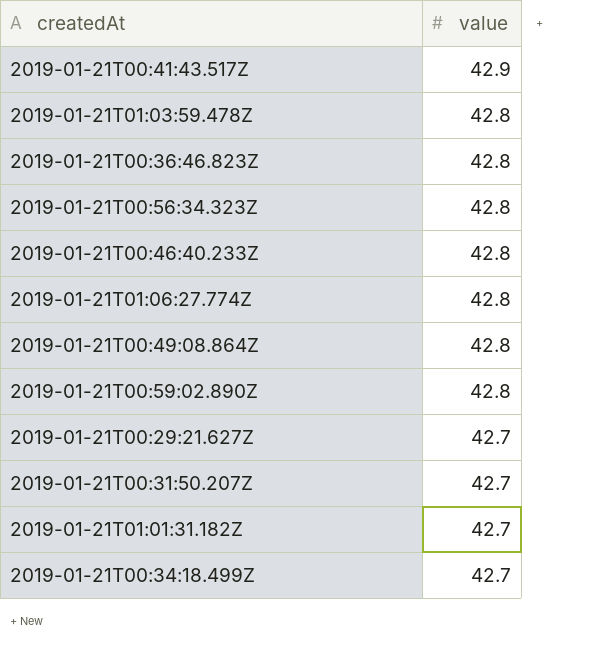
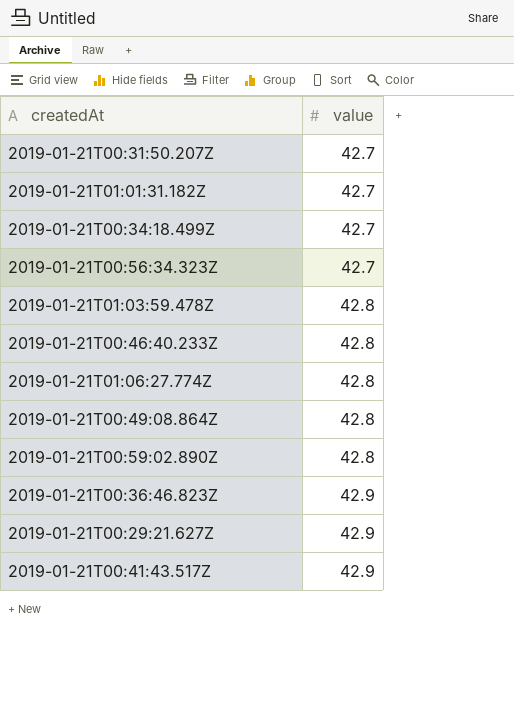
row order: value descending -> value ascending
2019-01-21T00:56:34.323Z | value: 42.8 -> 42.7
2019-01-21T00:36:46.823Z | value: 42.8 -> 42.9
2019-01-21T00:29:21.627Z | value: 42.7 -> 42.9

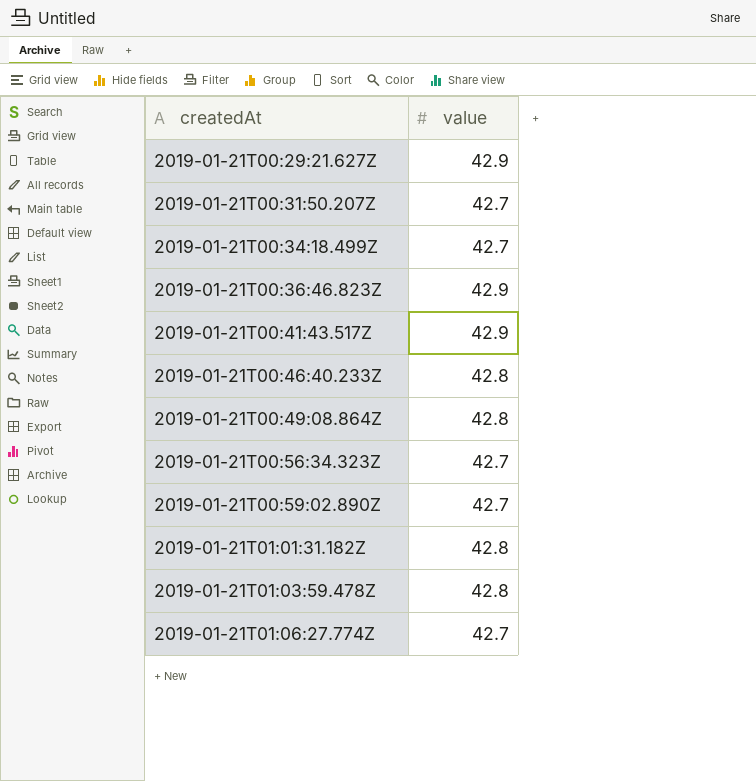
row order: value ascending -> createdAt ascending
2019-01-21T00:59:02.890Z | value: 42.8 -> 42.7
2019-01-21T01:01:31.182Z | value: 42.7 -> 42.8
2019-01-21T01:06:27.774Z | value: 42.8 -> 42.7

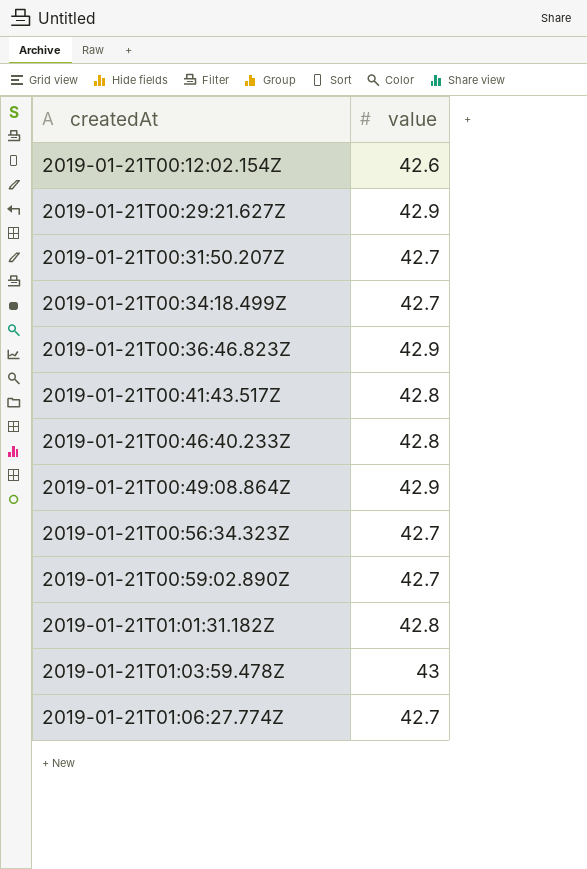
row 2019-01-21T00:12:02.154Z: none -> 42.6
2019-01-21T00:41:43.517Z | value: 42.9 -> 42.8
2019-01-21T00:49:08.864Z | value: 42.8 -> 42.9
2019-01-21T01:03:59.478Z | value: 42.8 -> 43

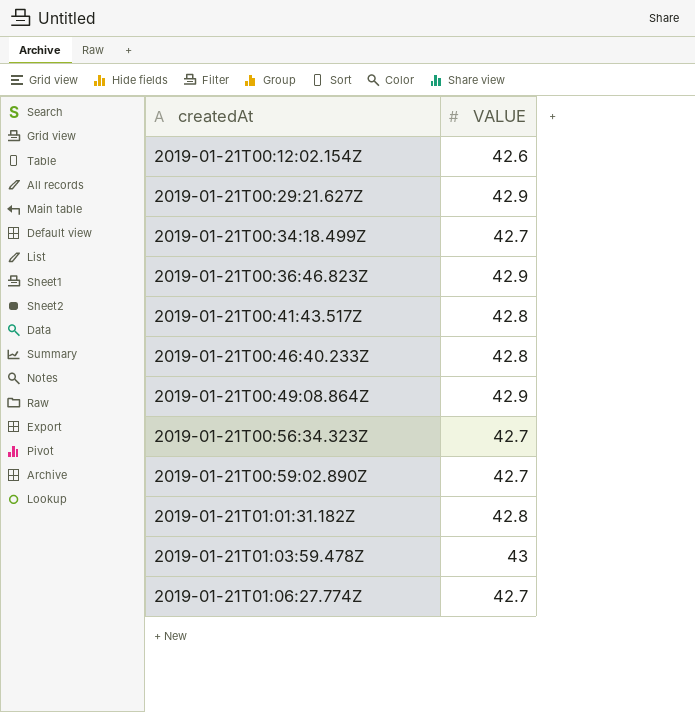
column name: value -> VALUE
row 2019-01-21T00:31:50.207Z: 42.7 -> none

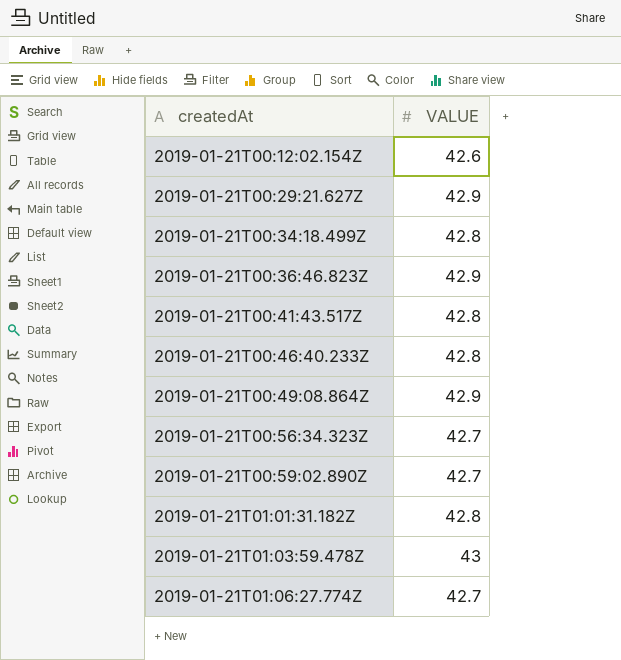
2019-01-21T00:34:18.499Z | VALUE: 42.7 -> 42.8

